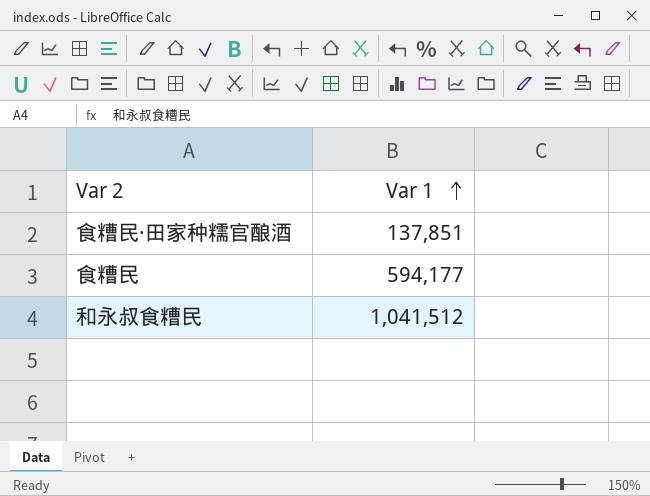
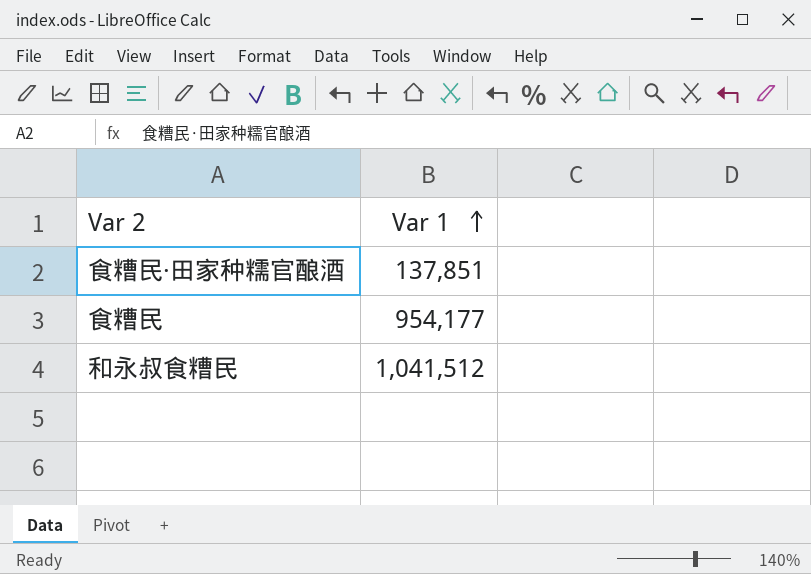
食糟民 | Var 1: 594,177 -> 954,177

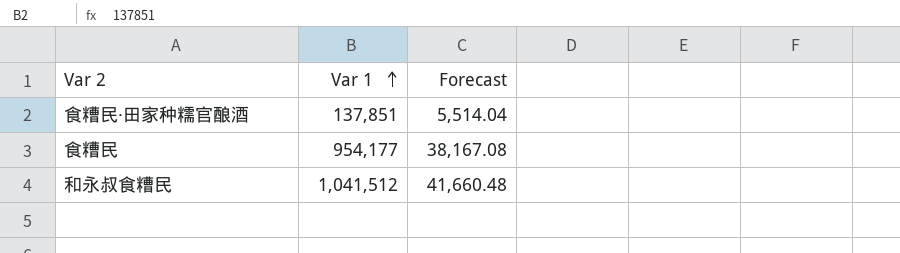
column Forecast | formula: none -> [Var 1] * 0.04

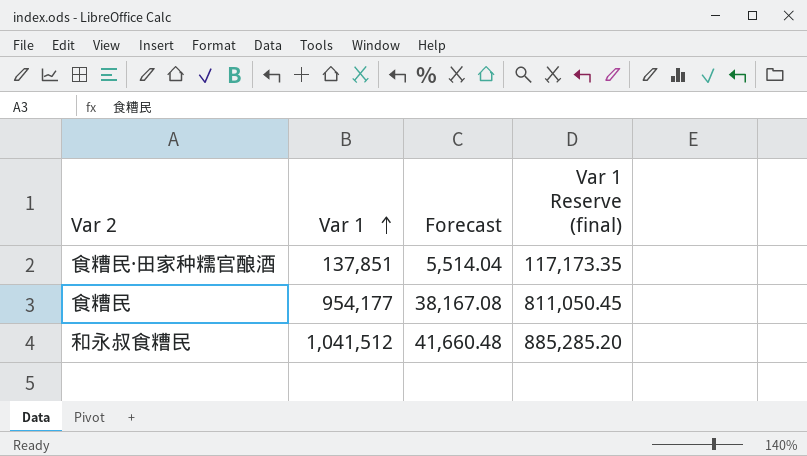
column Var 1 Reserve (final) | formula: none -> [Var 1] * 0.85

